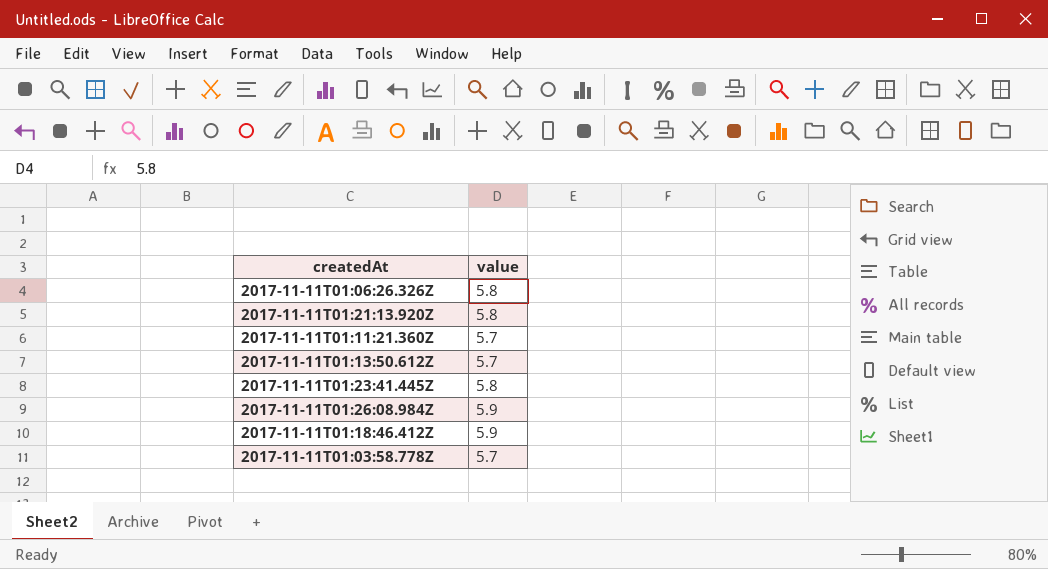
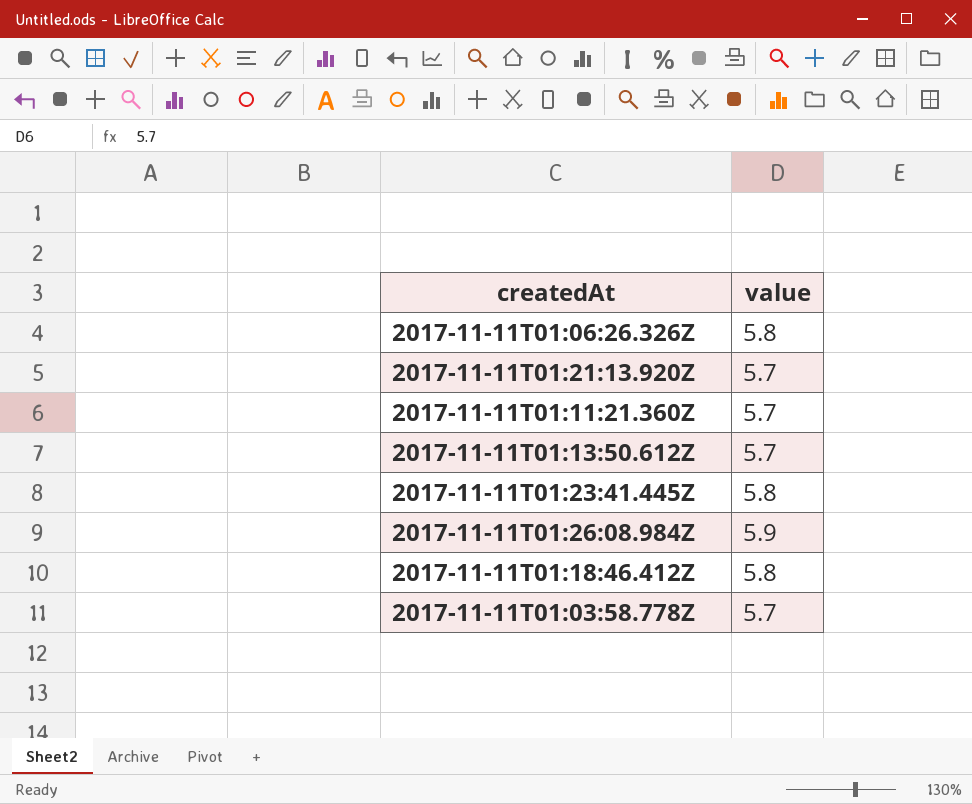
2017-11-11T01:21:13.920Z | value: 5.8 -> 5.7
2017-11-11T01:18:46.412Z | value: 5.9 -> 5.8

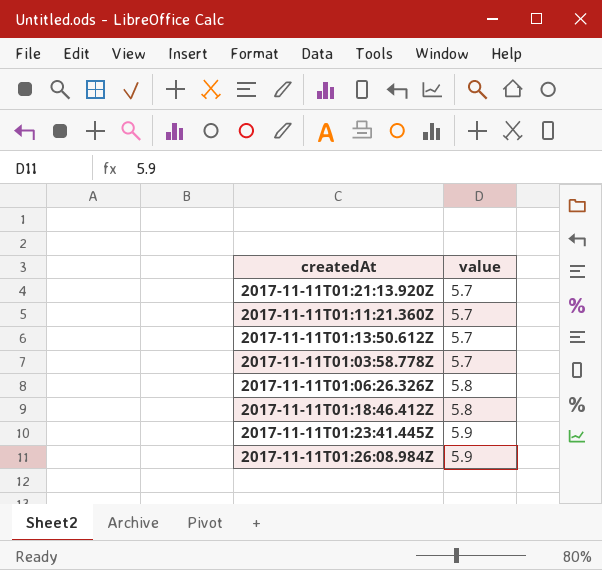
row order: none -> value ascending
2017-11-11T01:23:41.445Z | value: 5.8 -> 5.9

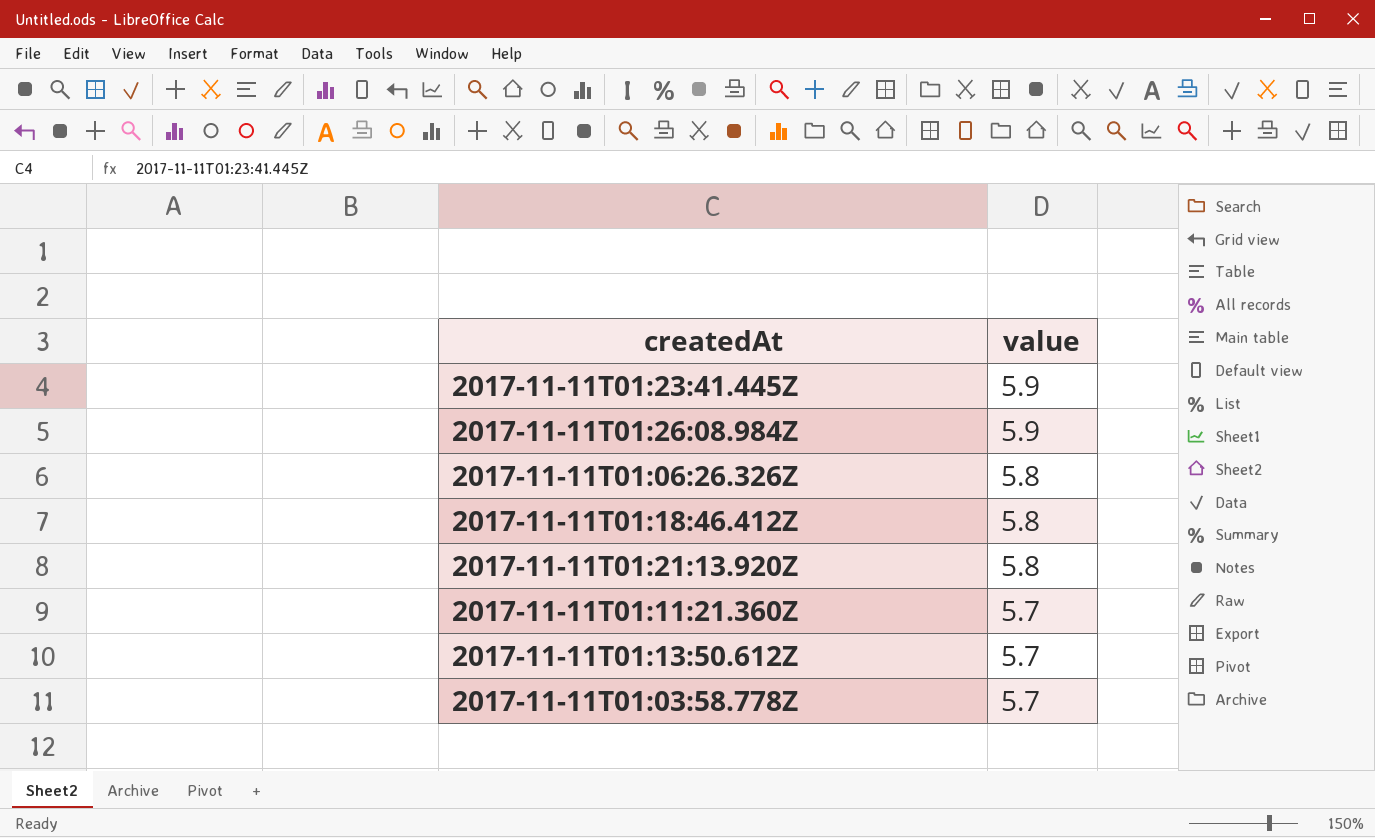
row order: value ascending -> value descending
2017-11-11T01:21:13.920Z | value: 5.7 -> 5.8

